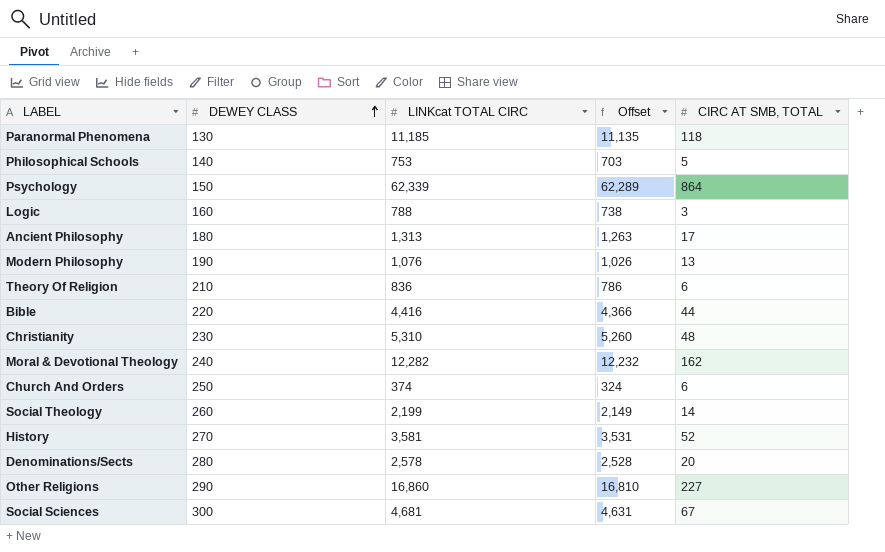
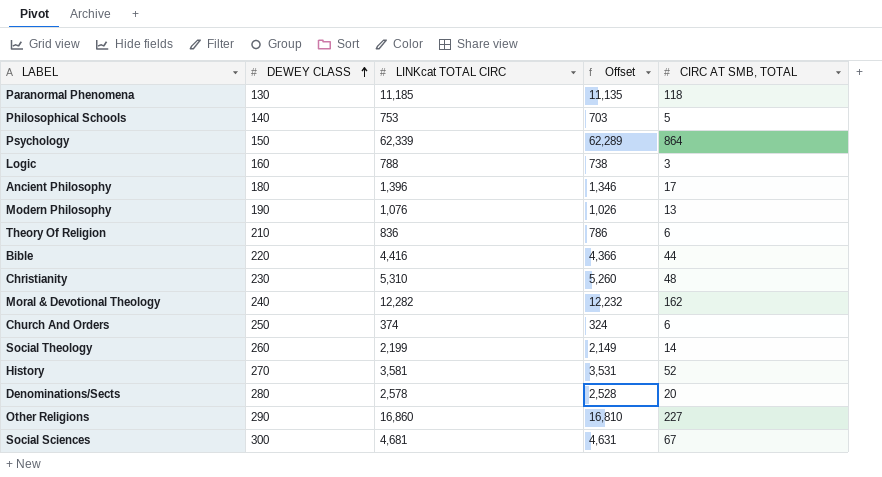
Ancient Philosophy | LINKcat TOTAL CIRC: 1,313 -> 1,396
Ancient Philosophy | Offset: 1,263 -> 1,346

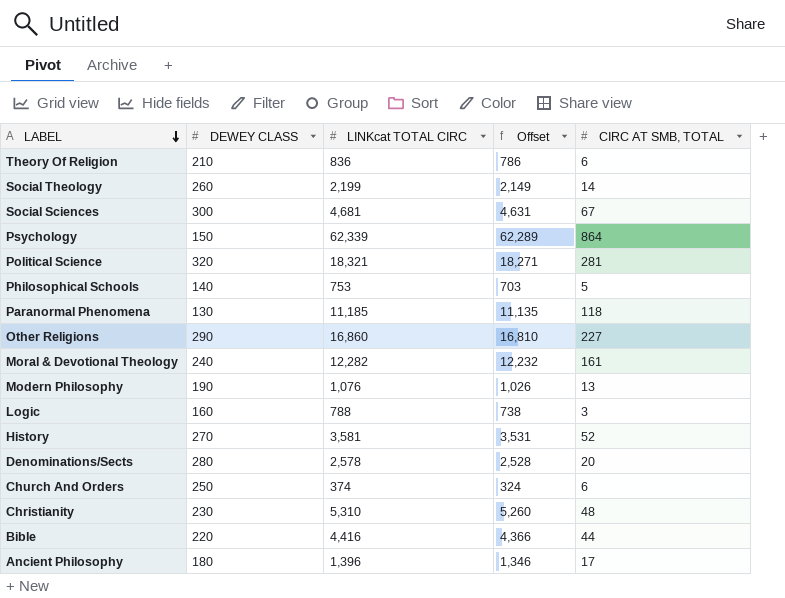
row order: DEWEY CLASS ascending -> LABEL descending
row Political Science: none -> 320 | 18,321 | 18,271 | 281
Moral & Devotional Theology | CIRC AT SMB, TOTAL: 162 -> 161

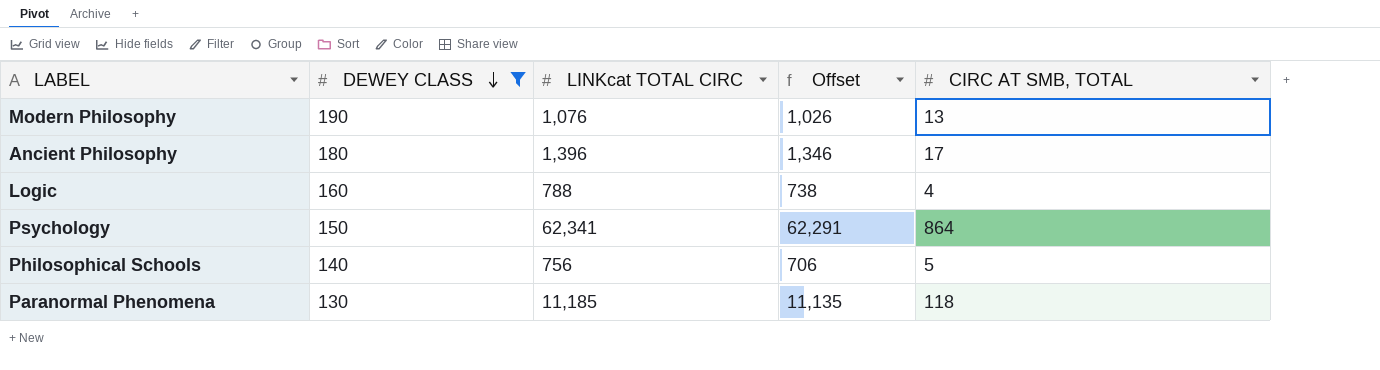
filter: none -> DEWEY CLASS <= 190
row order: LABEL descending -> DEWEY CLASS descending
Logic | CIRC AT SMB, TOTAL: 3 -> 4
Psychology | LINKcat TOTAL CIRC: 62,339 -> 62,341
Psychology | Offset: 62,289 -> 62,291
Philosophical Schools | LINKcat TOTAL CIRC: 753 -> 756
Philosophical Schools | Offset: 703 -> 706

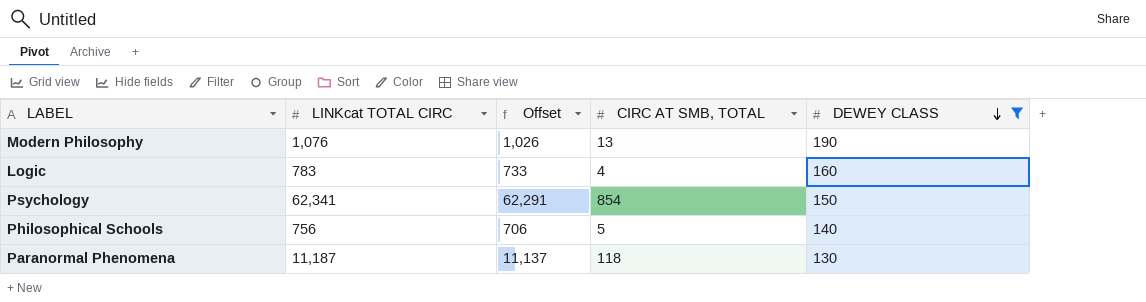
column DEWEY CLASS | position: 2 -> 5
row Ancient Philosophy: 180 | 1,396 | 1,346 | 17 -> none
Logic | LINKcat TOTAL CIRC: 788 -> 783
Logic | Offset: 738 -> 733
Psychology | CIRC AT SMB, TOTAL: 864 -> 854
Paranormal Phenomena | LINKcat TOTAL CIRC: 11,185 -> 11,187
Paranormal Phenomena | Offset: 11,135 -> 11,137

